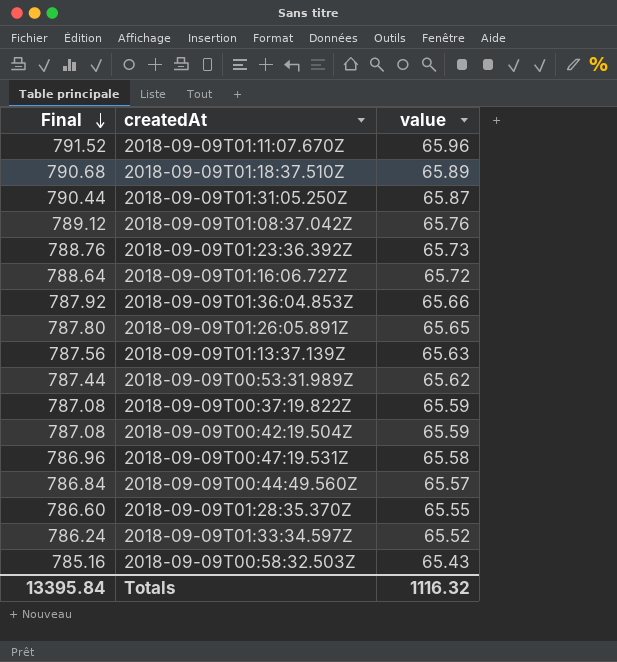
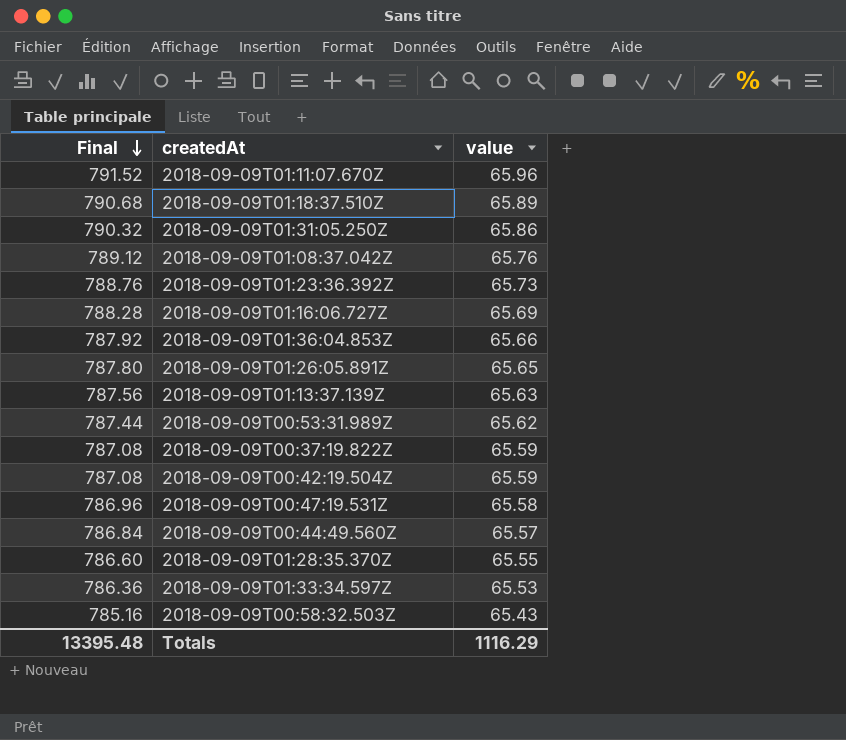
2018-09-09T01:31:05.250Z | Final: 790.44 -> 790.32
2018-09-09T01:31:05.250Z | value: 65.87 -> 65.86
2018-09-09T01:16:06.727Z | Final: 788.64 -> 788.28
2018-09-09T01:16:06.727Z | value: 65.72 -> 65.69
2018-09-09T01:33:34.597Z | Final: 786.24 -> 786.36
2018-09-09T01:33:34.597Z | value: 65.52 -> 65.53
Totals | Final: 13395.84 -> 13395.48
Totals | value: 1116.32 -> 1116.29

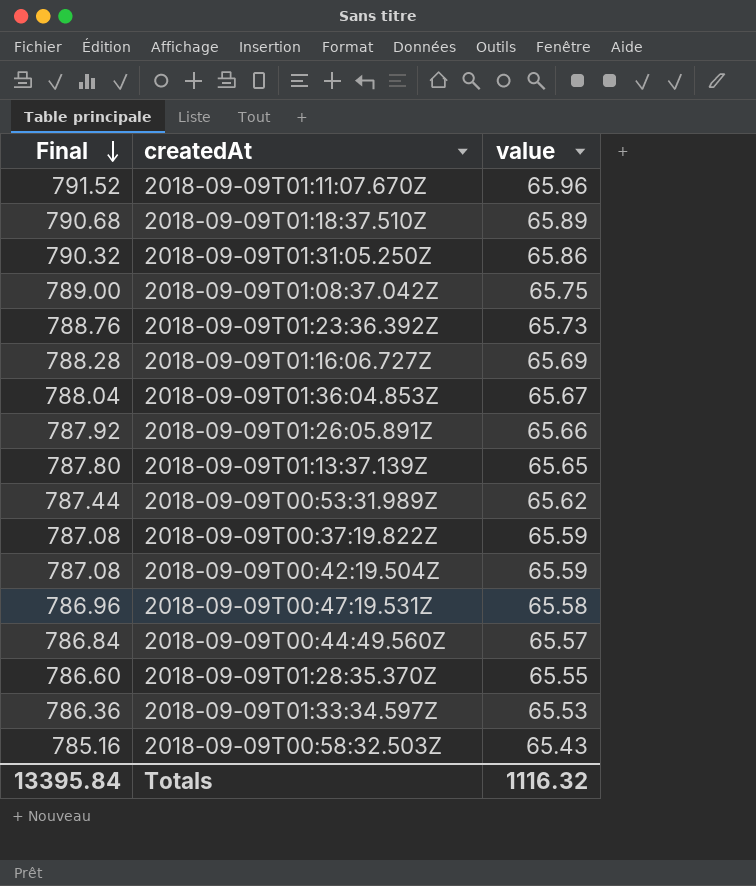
2018-09-09T01:08:37.042Z | Final: 789.12 -> 789.00
2018-09-09T01:08:37.042Z | value: 65.76 -> 65.75
2018-09-09T01:36:04.853Z | Final: 787.92 -> 788.04
2018-09-09T01:36:04.853Z | value: 65.66 -> 65.67
2018-09-09T01:26:05.891Z | Final: 787.80 -> 787.92
2018-09-09T01:26:05.891Z | value: 65.65 -> 65.66
2018-09-09T01:13:37.139Z | Final: 787.56 -> 787.80
2018-09-09T01:13:37.139Z | value: 65.63 -> 65.65
Totals | Final: 13395.48 -> 13395.84
Totals | value: 1116.29 -> 1116.32

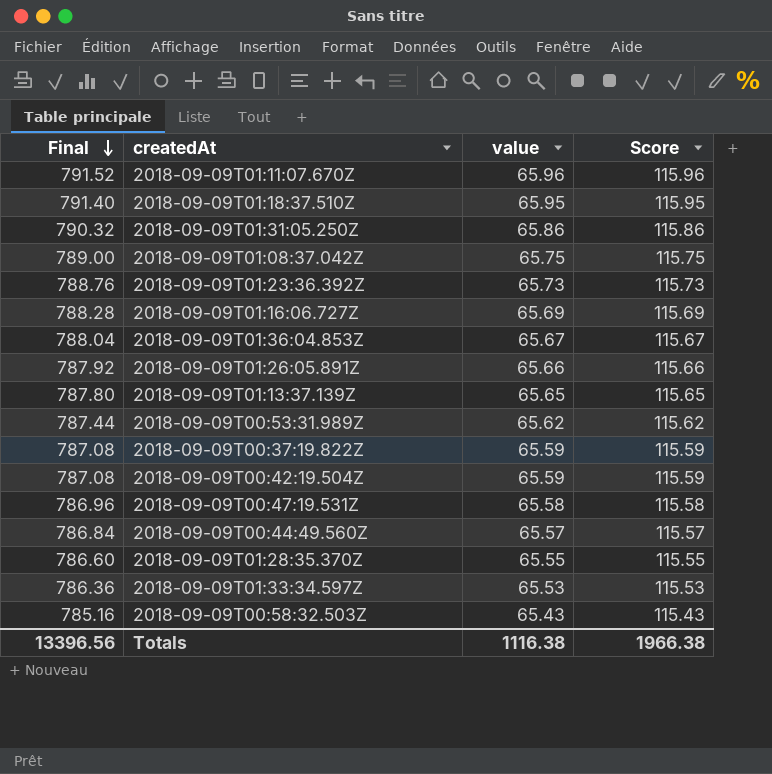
column Score | formula: none -> [value] + 50
2018-09-09T01:18:37.510Z | Final: 790.68 -> 791.40
2018-09-09T01:18:37.510Z | value: 65.89 -> 65.95
Totals | Final: 13395.84 -> 13396.56
Totals | value: 1116.32 -> 1116.38

